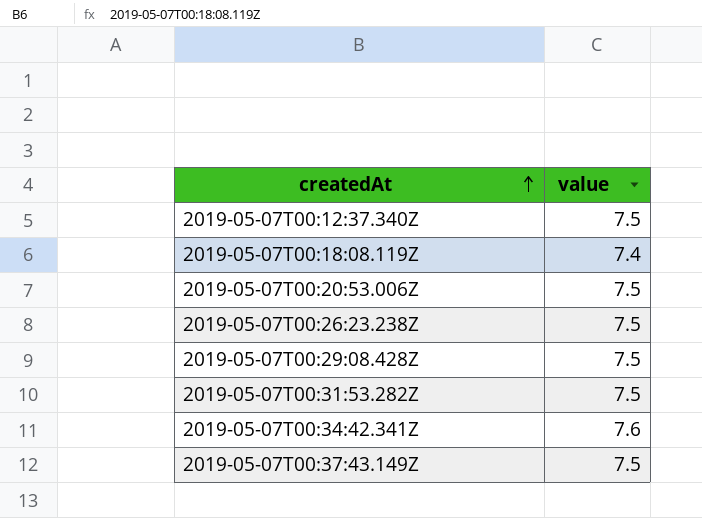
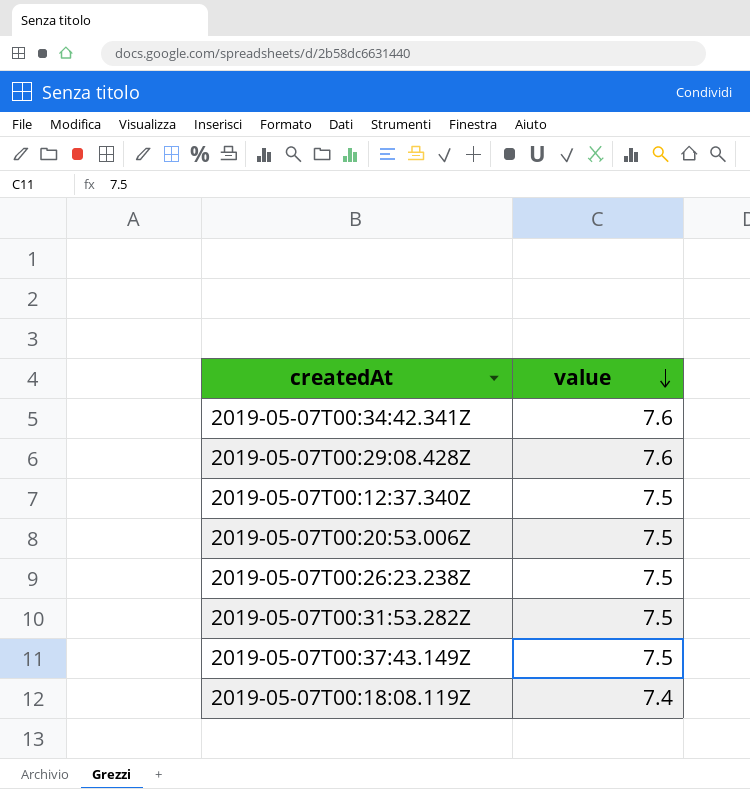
row order: createdAt ascending -> value descending
2019-05-07T00:29:08.428Z | value: 7.5 -> 7.6

